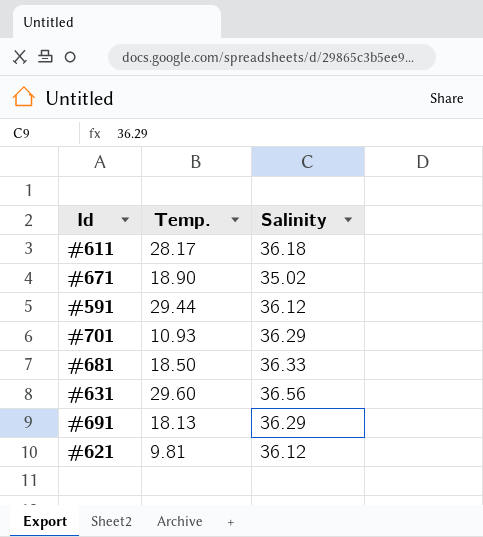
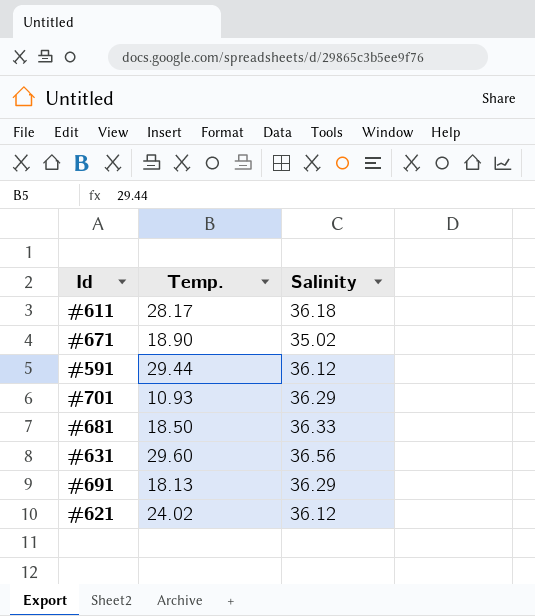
#621 | Temp.: 9.81 -> 24.02

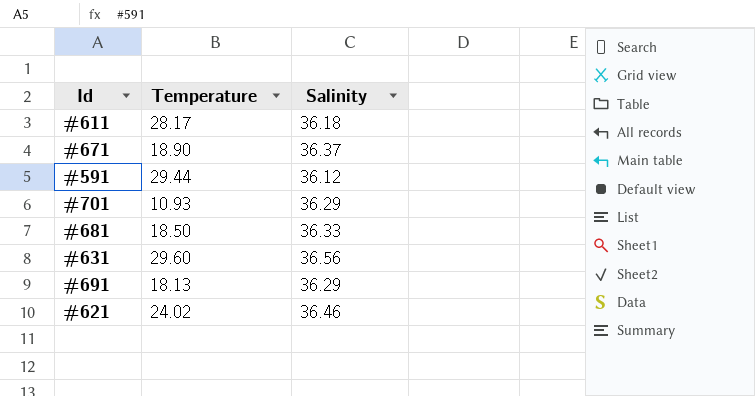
column name: Temp. -> Temperature
#671 | Salinity: 35.02 -> 36.37
#621 | Salinity: 36.12 -> 36.46

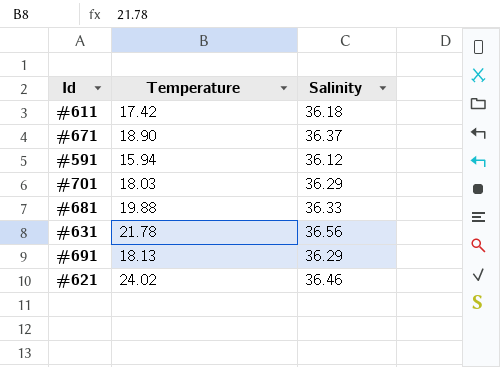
#611 | Temperature: 28.17 -> 17.42
#591 | Temperature: 29.44 -> 15.94
#701 | Temperature: 10.93 -> 18.03
#681 | Temperature: 18.50 -> 19.88
#631 | Temperature: 29.60 -> 21.78

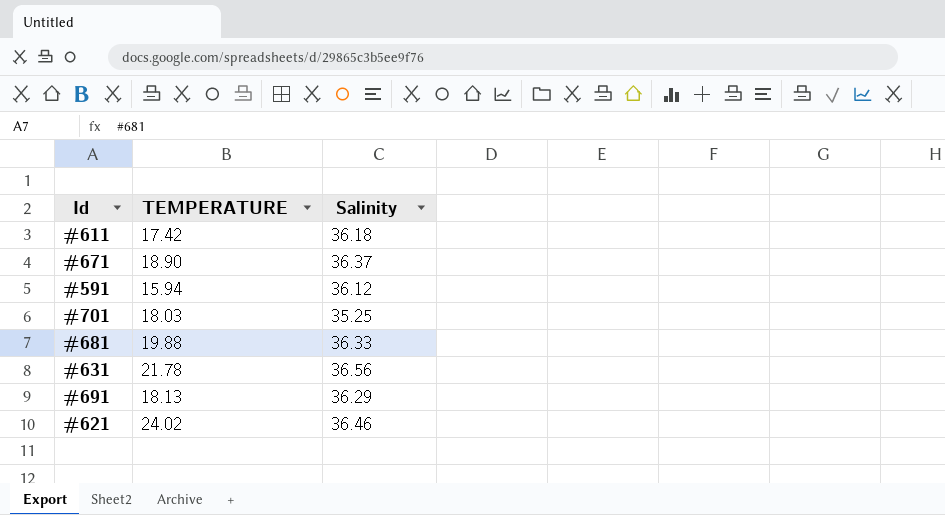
column name: Temperature -> TEMPERATURE
#701 | Salinity: 36.29 -> 35.25

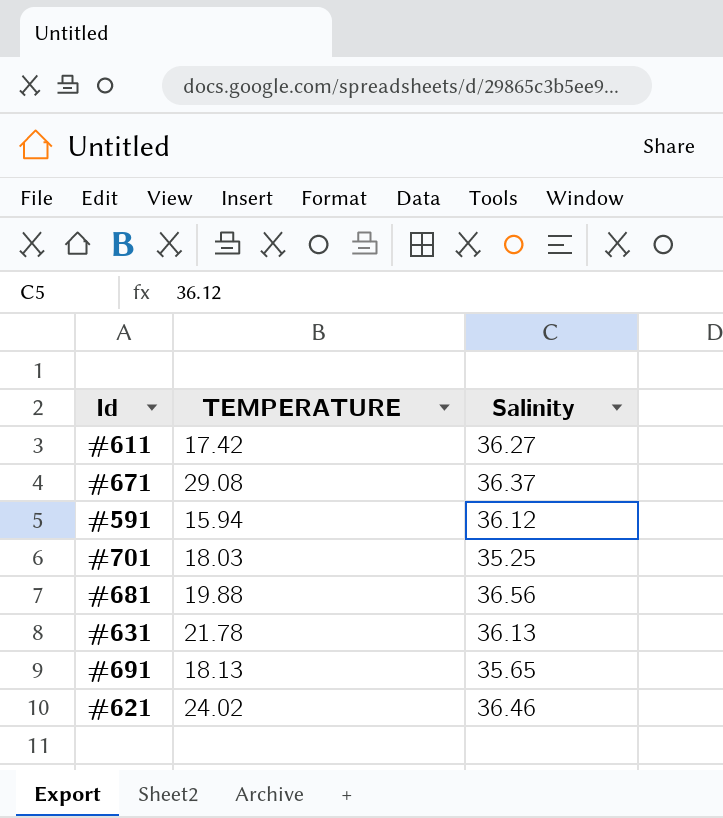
#611 | Salinity: 36.18 -> 36.27
#671 | TEMPERATURE: 18.90 -> 29.08
#681 | Salinity: 36.33 -> 36.56
#631 | Salinity: 36.56 -> 36.13
#691 | Salinity: 36.29 -> 35.65

